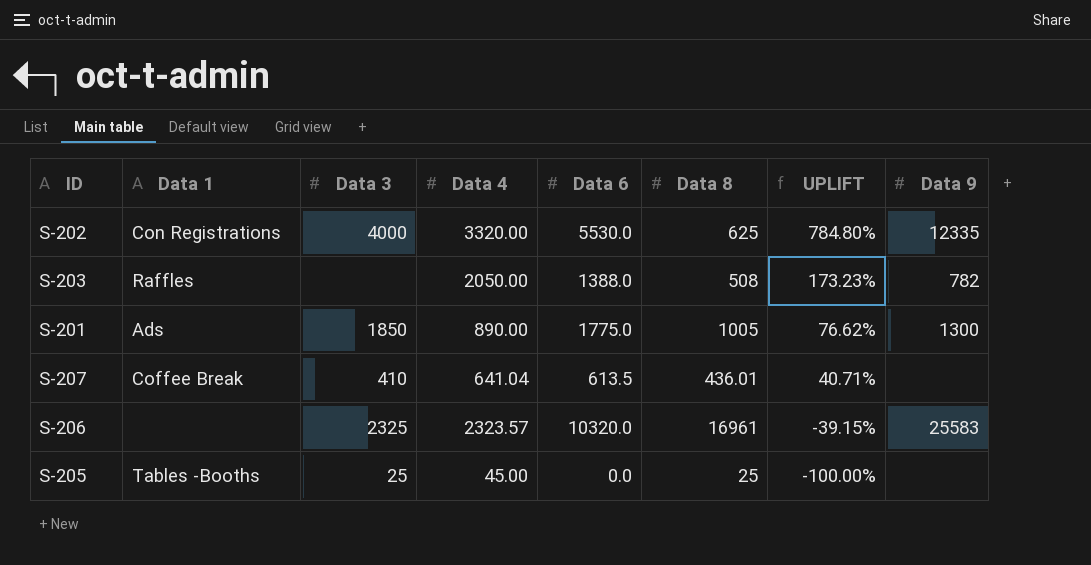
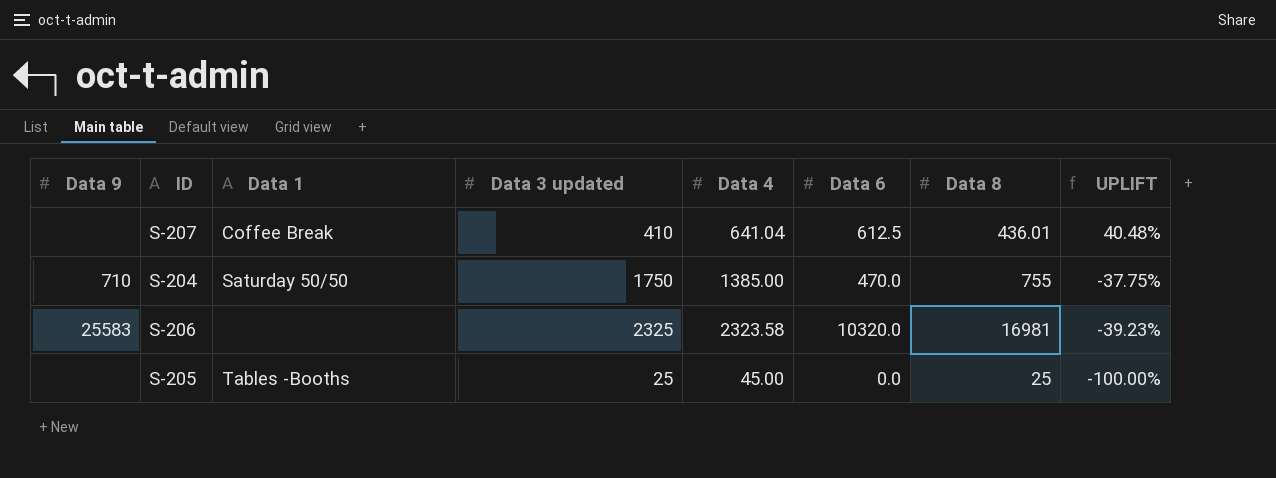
column Data 9 | position: 8 -> 1
column name: Data 3 -> Data 3 updated
row S-202: Con Registrations | 4000 | 3320.00 | 5530.0 | 625 | 784.80% | 12335 -> none
row S-203: Raffles | none | 2050.00 | 1388.0 | 508 | 173.23% | 782 -> none
row S-201: Ads | 1850 | 890.00 | 1775.0 | 1005 | 76.62% | 1300 -> none
S-207 | Data 6: 613.5 -> 612.5
S-207 | UPLIFT: 40.71% -> 40.48%
row S-204: none -> 710 | Saturday 50/50 | 1750 | 1385.00 | 470.0 | 755 | -37.75%
S-206 | Data 4: 2323.57 -> 2323.58
S-206 | Data 8: 16961 -> 16981
S-206 | UPLIFT: -39.15% -> -39.23%

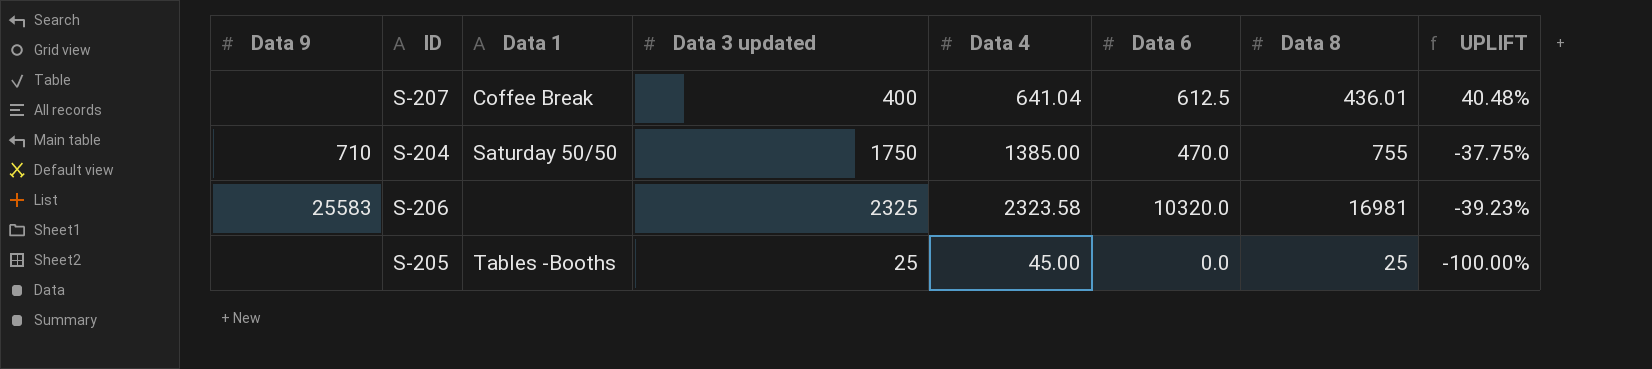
S-207 | Data 3 updated: 410 -> 400

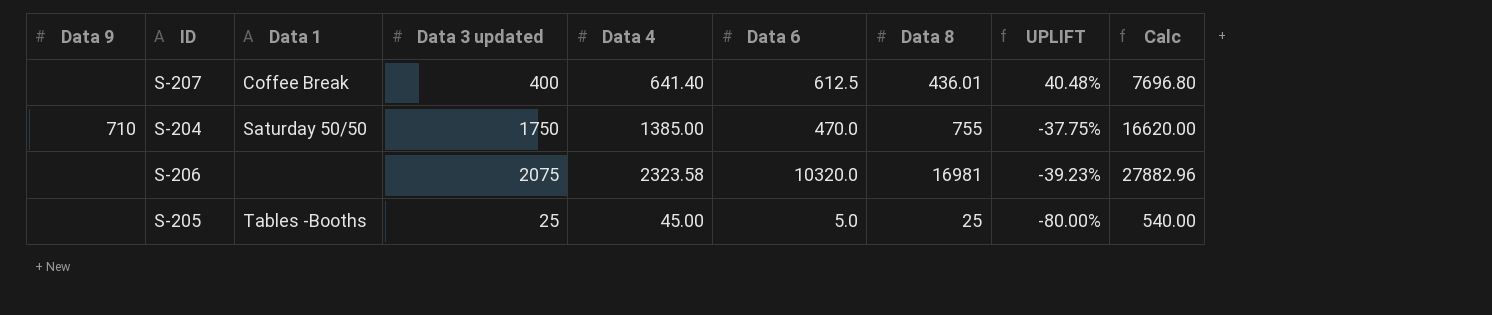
column Calc | formula: none -> [Data 4] * 12
S-207 | Data 4: 641.04 -> 641.40
S-206 | Data 9: 25583 -> none
S-206 | Data 3 updated: 2325 -> 2075
S-205 | Data 6: 0.0 -> 5.0
S-205 | UPLIFT: -100.00% -> -80.00%

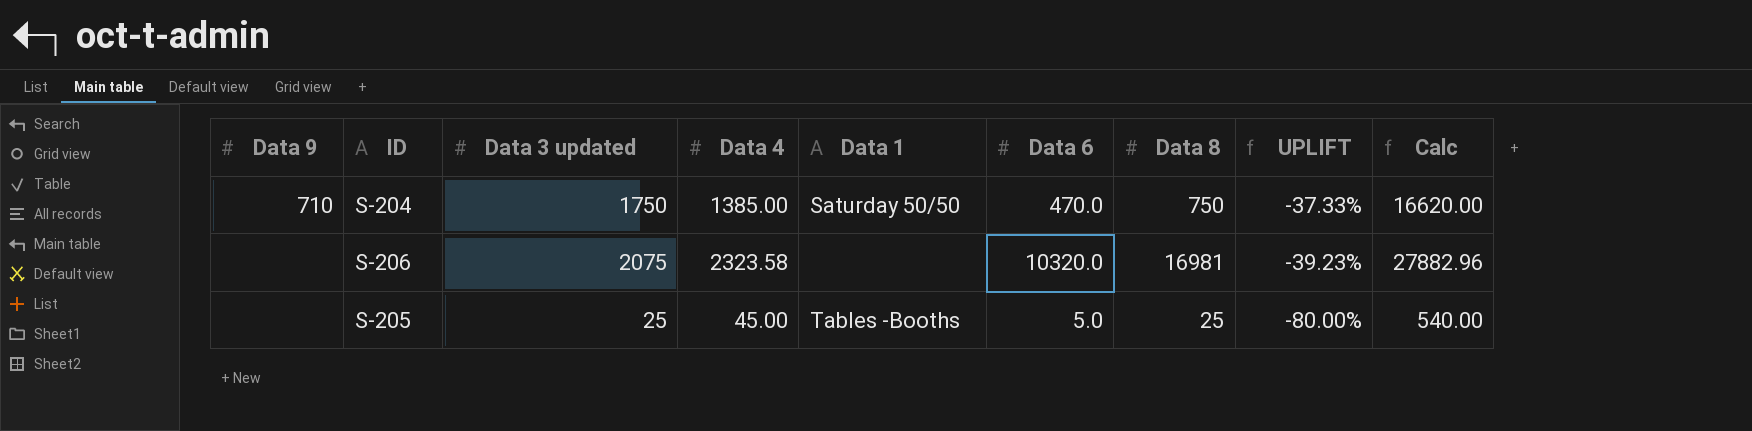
column Data 1 | position: 3 -> 5
row S-207: none | Coffee Break | 400 | 641.40 | 612.5 | 436.01 | 40.48% | 7696.80 -> none
S-204 | Data 8: 755 -> 750
S-204 | UPLIFT: -37.75% -> -37.33%

